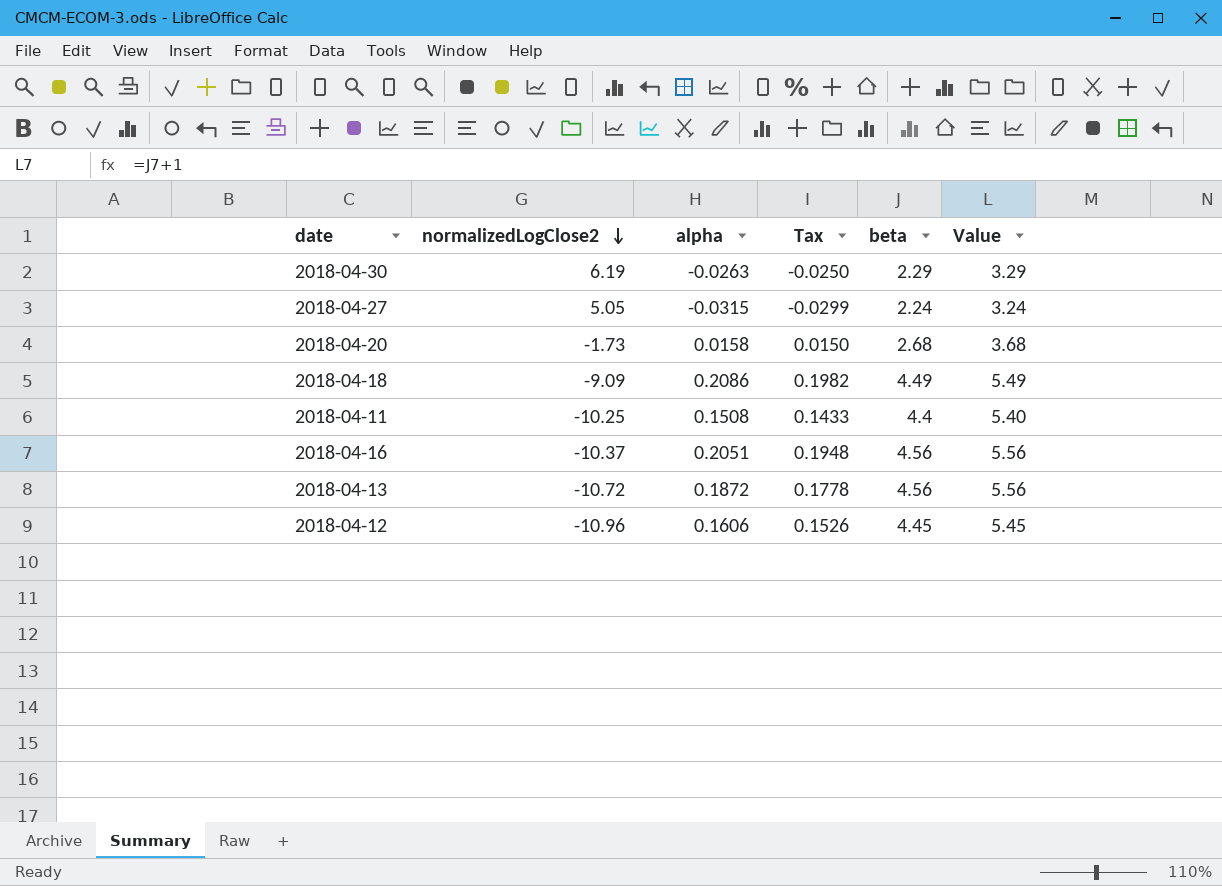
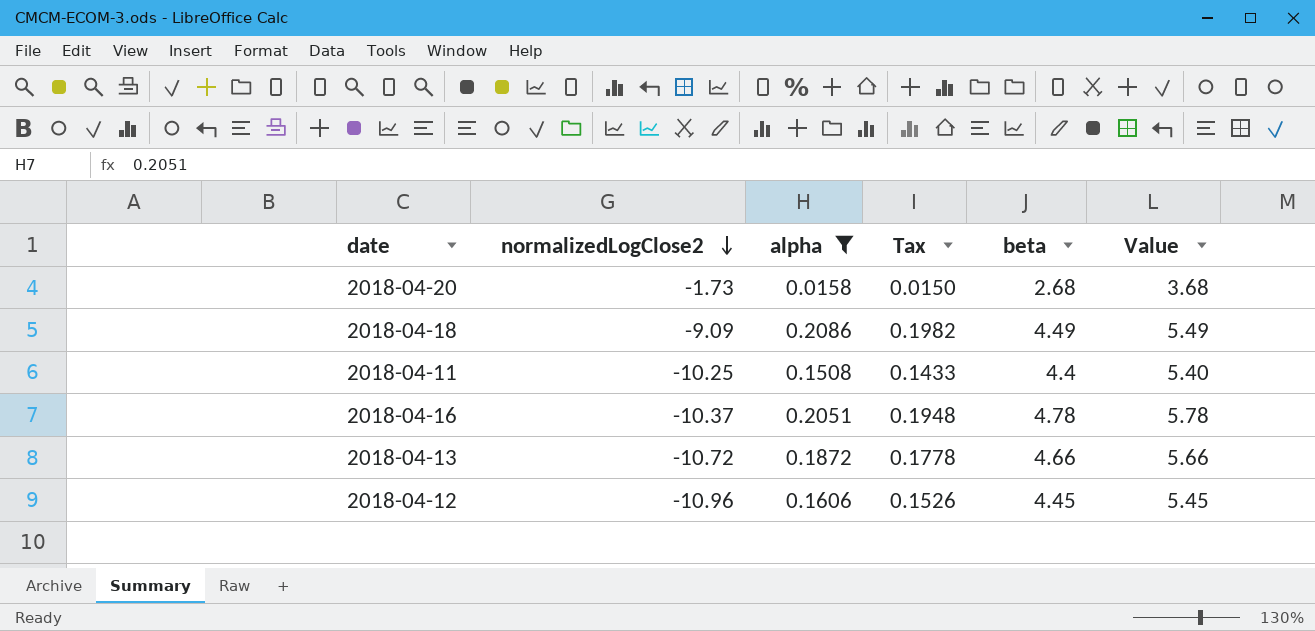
filter: none -> alpha >= 0.0158
2018-04-16 | beta: 4.56 -> 4.78
2018-04-16 | Value: 5.56 -> 5.78
2018-04-13 | beta: 4.56 -> 4.66
2018-04-13 | Value: 5.56 -> 5.66

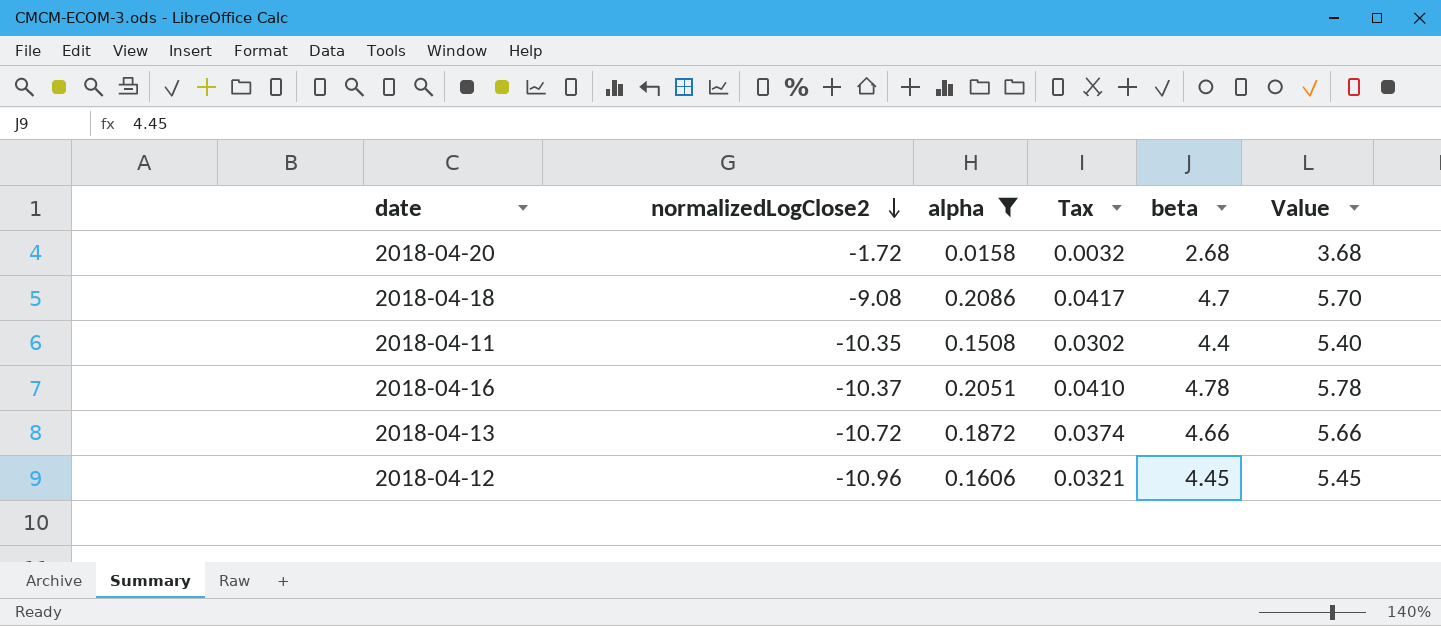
column Tax | formula: [alpha] * 0.95 -> [alpha] * 0.2
2018-04-20 | normalizedLogClose2: -1.73 -> -1.72
2018-04-18 | normalizedLogClose2: -9.09 -> -9.08
2018-04-18 | beta: 4.49 -> 4.7
2018-04-18 | Value: 5.49 -> 5.70
2018-04-11 | normalizedLogClose2: -10.25 -> -10.35

